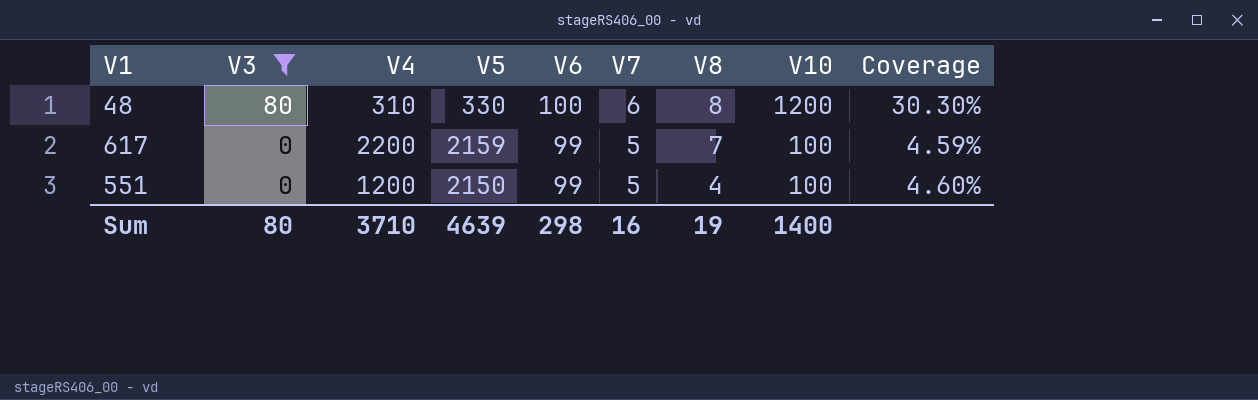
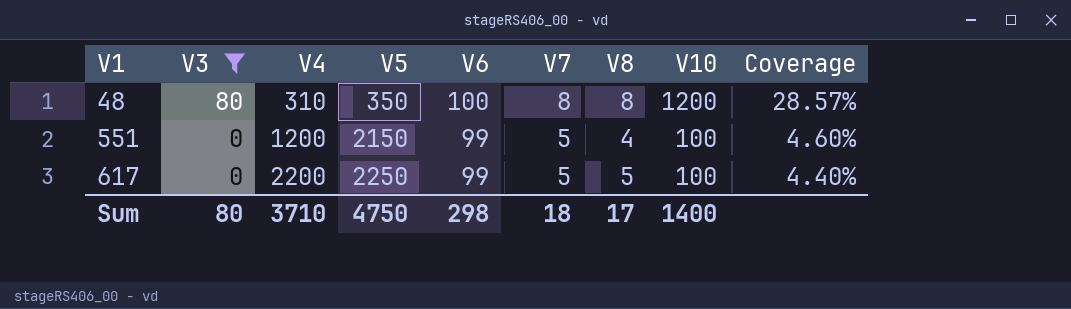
row order: V3 descending -> V1 ascending
48 | V5: 330 -> 350
48 | V7: 6 -> 8
48 | Coverage: 30.30% -> 28.57%
617 | V5: 2159 -> 2250
617 | V8: 7 -> 5
617 | Coverage: 4.59% -> 4.40%
Sum | V5: 4639 -> 4750
Sum | V7: 16 -> 18
Sum | V8: 19 -> 17

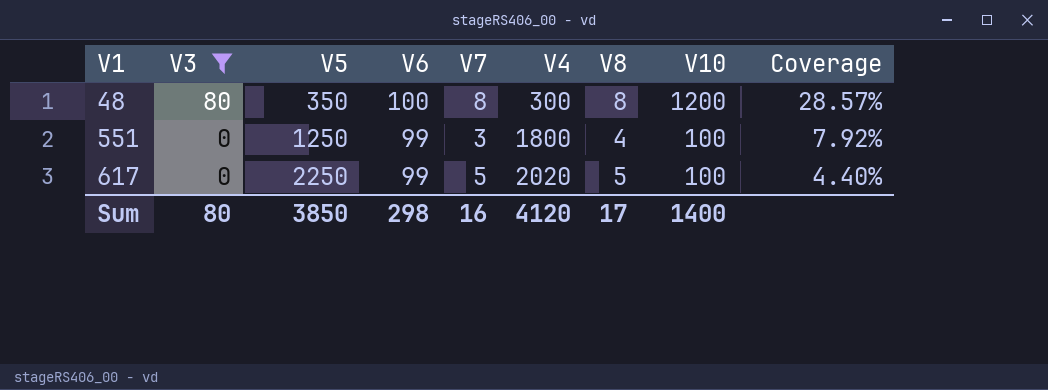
column V4 | position: 3 -> 6
48 | V4: 310 -> 300
551 | V5: 2150 -> 1250
551 | V7: 5 -> 3
551 | V4: 1200 -> 1800
551 | Coverage: 4.60% -> 7.92%
617 | V4: 2200 -> 2020
Sum | V5: 4750 -> 3850
Sum | V7: 18 -> 16
Sum | V4: 3710 -> 4120

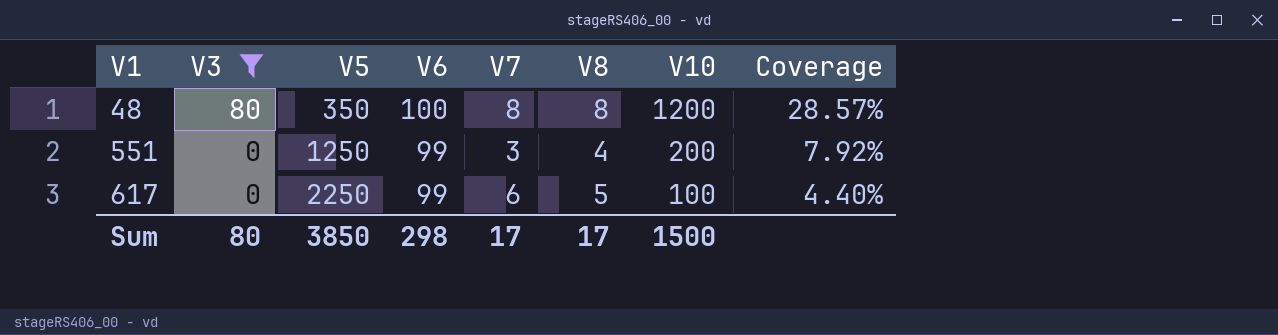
column V4 | position: 6 -> none
551 | V10: 100 -> 200
617 | V7: 5 -> 6
Sum | V7: 16 -> 17
Sum | V10: 1400 -> 1500

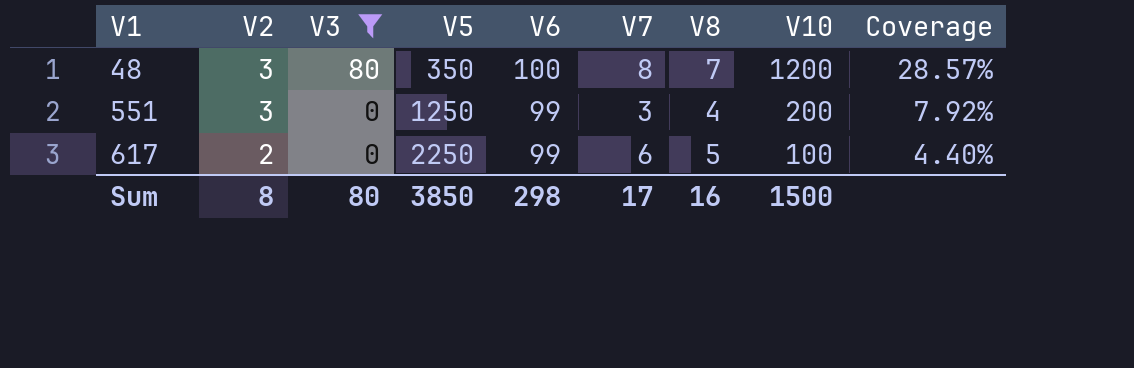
column V2 | position: none -> 2
48 | V8: 8 -> 7
Sum | V8: 17 -> 16

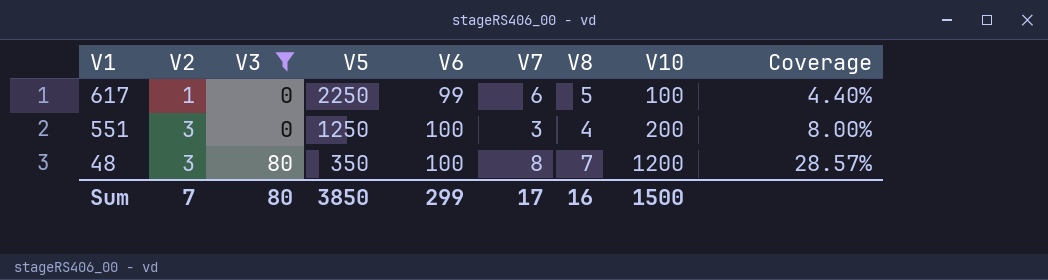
row order: V1 ascending -> V1 descending
617 | V2: 2 -> 1
551 | V6: 99 -> 100
551 | Coverage: 7.92% -> 8.00%
Sum | V2: 8 -> 7
Sum | V6: 298 -> 299

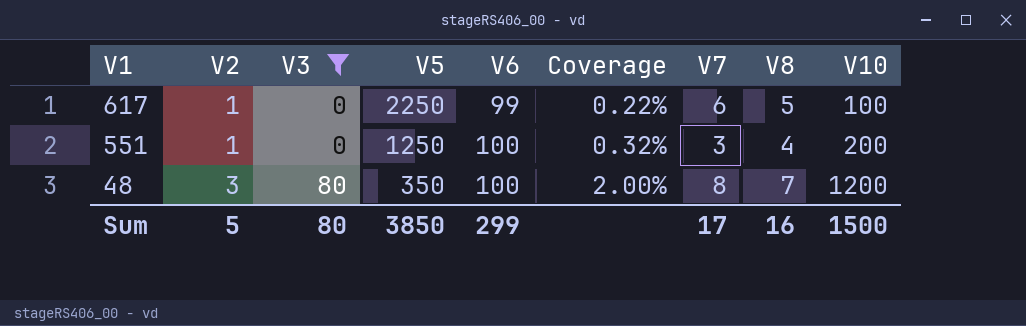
column Coverage | formula: [V6] / [V5] -> [V8] / [V5]
column Coverage | position: 9 -> 6
551 | V2: 3 -> 1
Sum | V2: 7 -> 5

